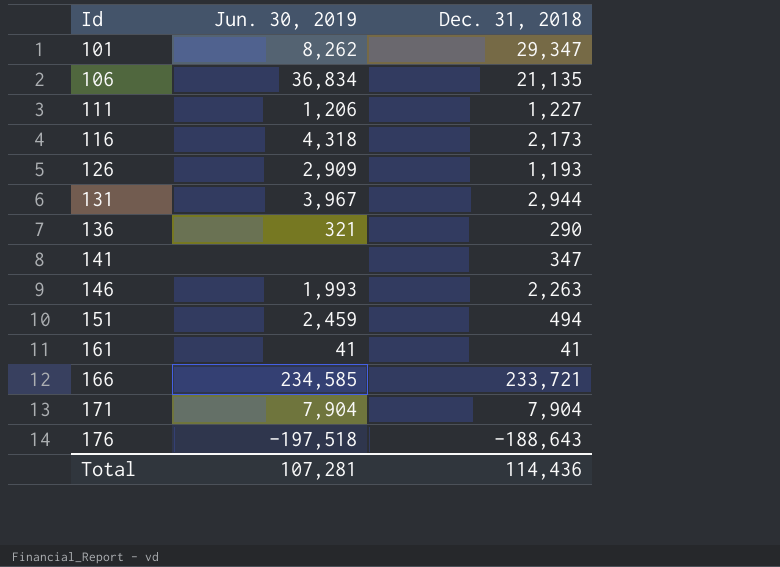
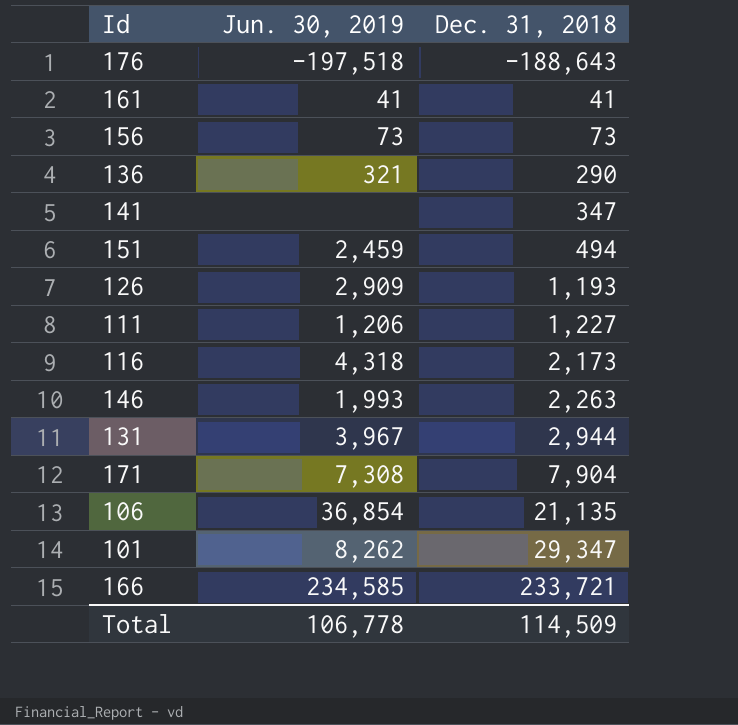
row order: Id ascending -> Dec. 31, 2018 ascending
row 156: none -> 73 | 73
171 | Jun. 30, 2019: 7,904 -> 7,308
106 | Jun. 30, 2019: 36,834 -> 36,854
Total | Jun. 30, 2019: 107,281 -> 106,778
Total | Dec. 31, 2018: 114,436 -> 114,509

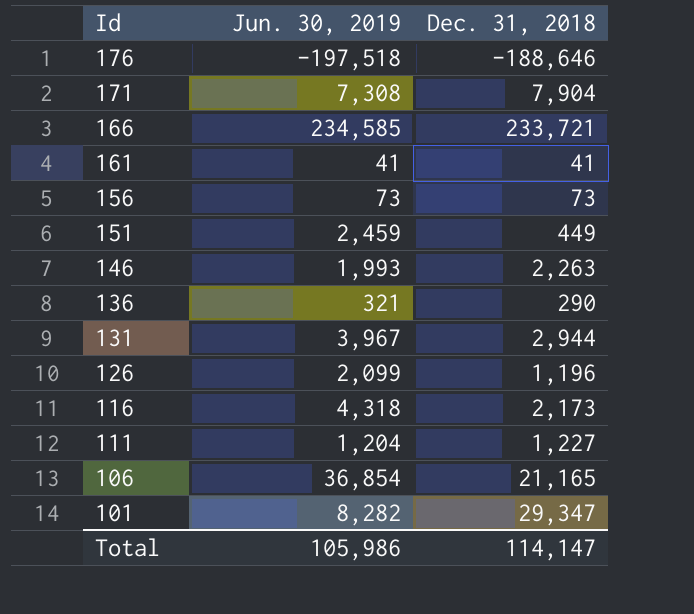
row order: Dec. 31, 2018 ascending -> Id descending
row 141: none | 347 -> none
176 | Dec. 31, 2018: -188,643 -> -188,646
151 | Dec. 31, 2018: 494 -> 449
126 | Jun. 30, 2019: 2,909 -> 2,099
126 | Dec. 31, 2018: 1,193 -> 1,196
111 | Jun. 30, 2019: 1,206 -> 1,204
106 | Dec. 31, 2018: 21,135 -> 21,165
101 | Jun. 30, 2019: 8,262 -> 8,282
Total | Jun. 30, 2019: 106,778 -> 105,986
Total | Dec. 31, 2018: 114,509 -> 114,147

